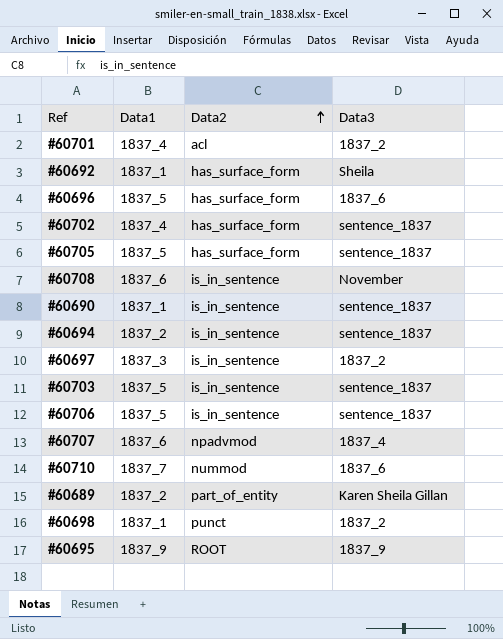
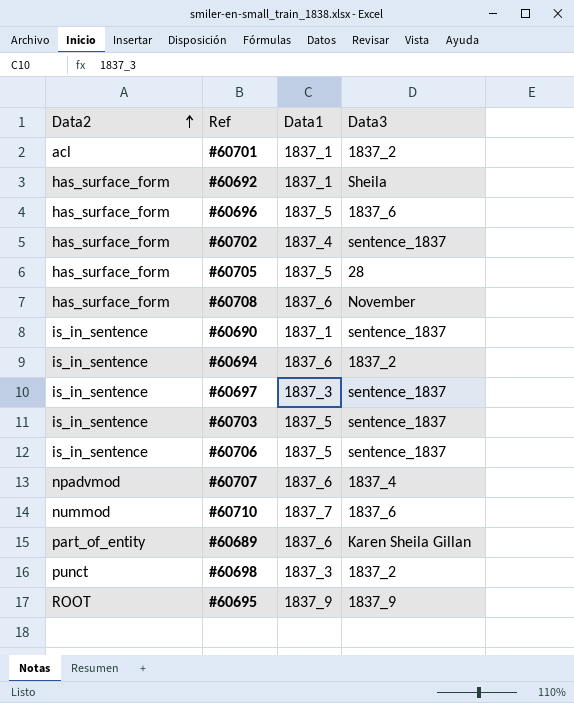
column Data2 | position: 3 -> 1
#60701 | Data1: 1837_4 -> 1837_1
#60705 | Data3: sentence_1837 -> 28
#60708 | Data2: is_in_sentence -> has_surface_form
#60694 | Data1: 1837_2 -> 1837_6
#60694 | Data3: sentence_1837 -> 1837_2
#60697 | Data3: 1837_2 -> sentence_1837
#60689 | Data1: 1837_2 -> 1837_6
#60698 | Data1: 1837_1 -> 1837_3

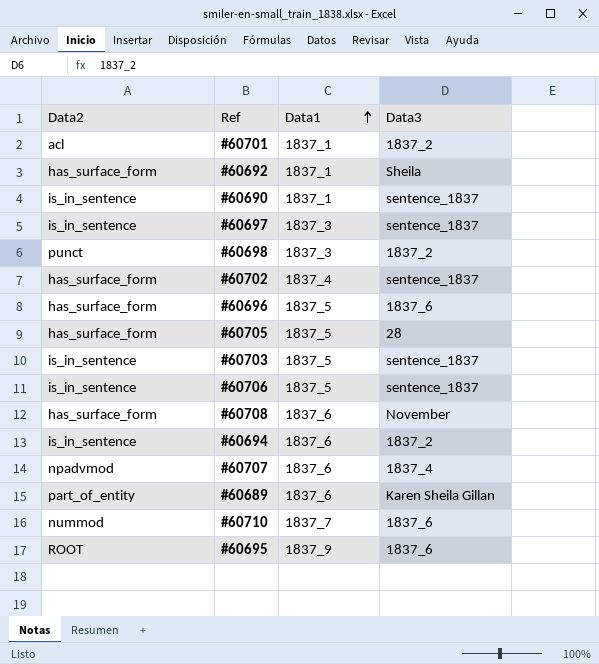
row order: Data2 ascending -> Data1 ascending
#60695 | Data3: 1837_9 -> 1837_6

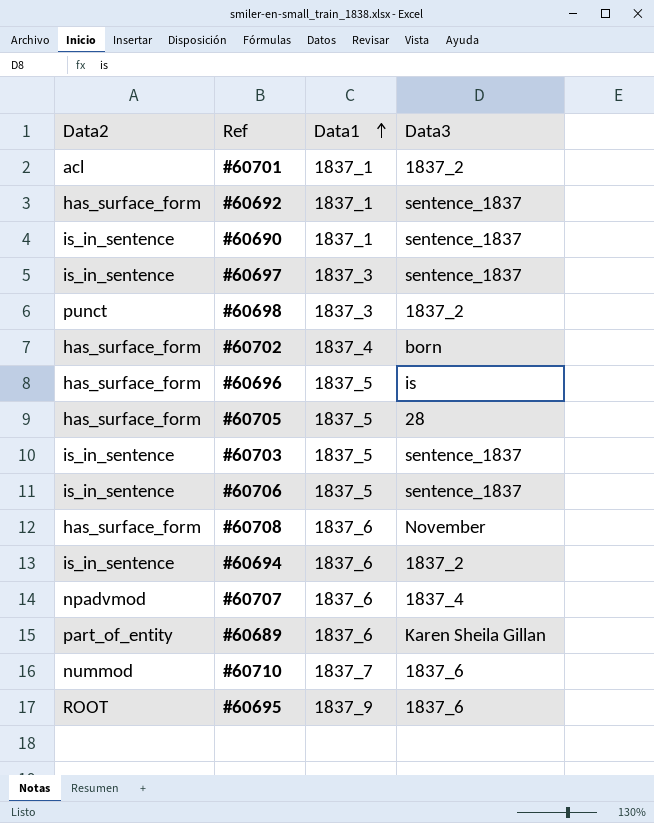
#60692 | Data3: Sheila -> sentence_1837
#60702 | Data3: sentence_1837 -> born
#60696 | Data3: 1837_6 -> is

